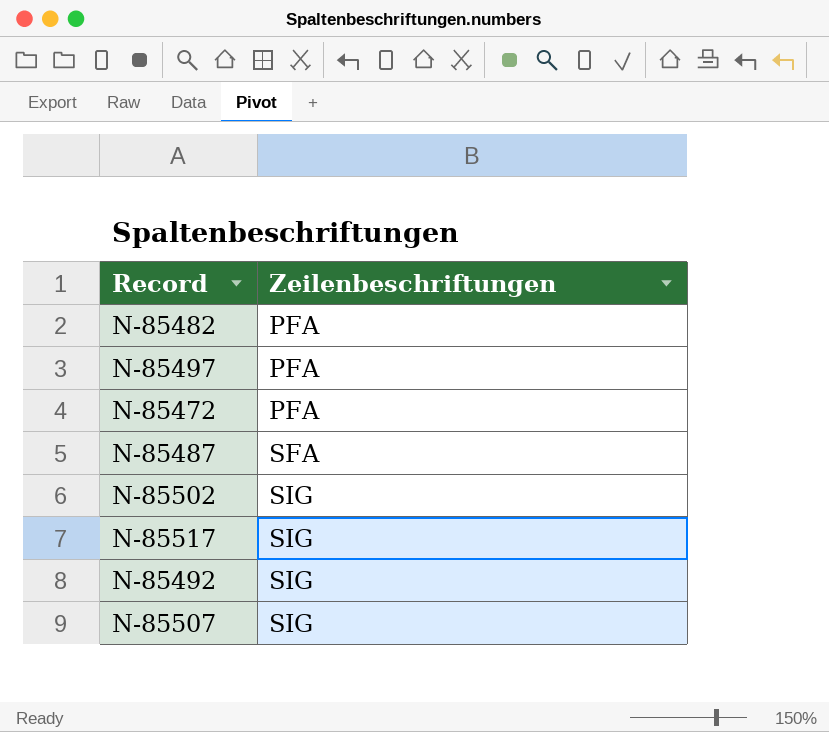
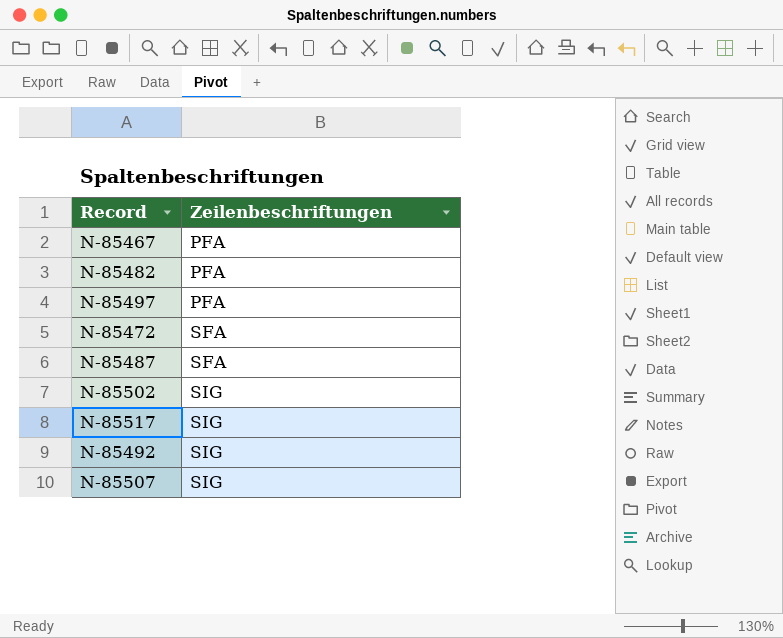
row N-85467: none -> PFA
N-85472 | Zeilenbeschriftungen: PFA -> SFA

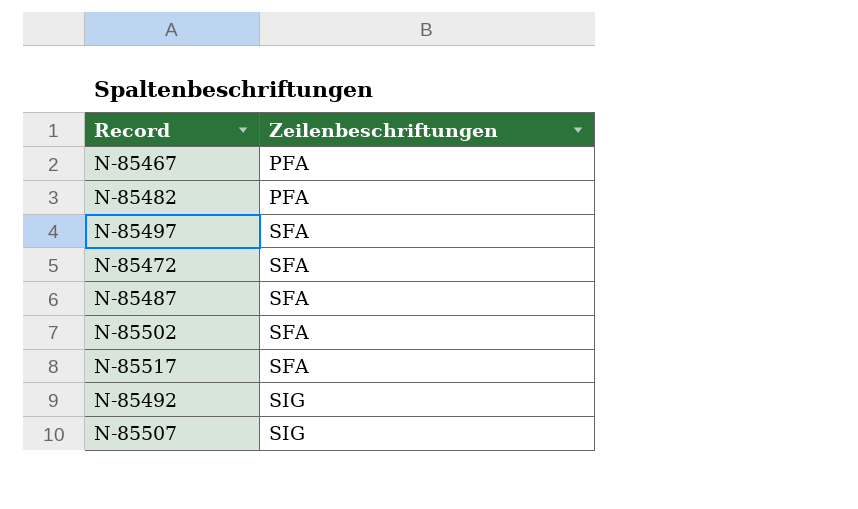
N-85497 | Zeilenbeschriftungen: PFA -> SFA
N-85502 | Zeilenbeschriftungen: SIG -> SFA
N-85517 | Zeilenbeschriftungen: SIG -> SFA

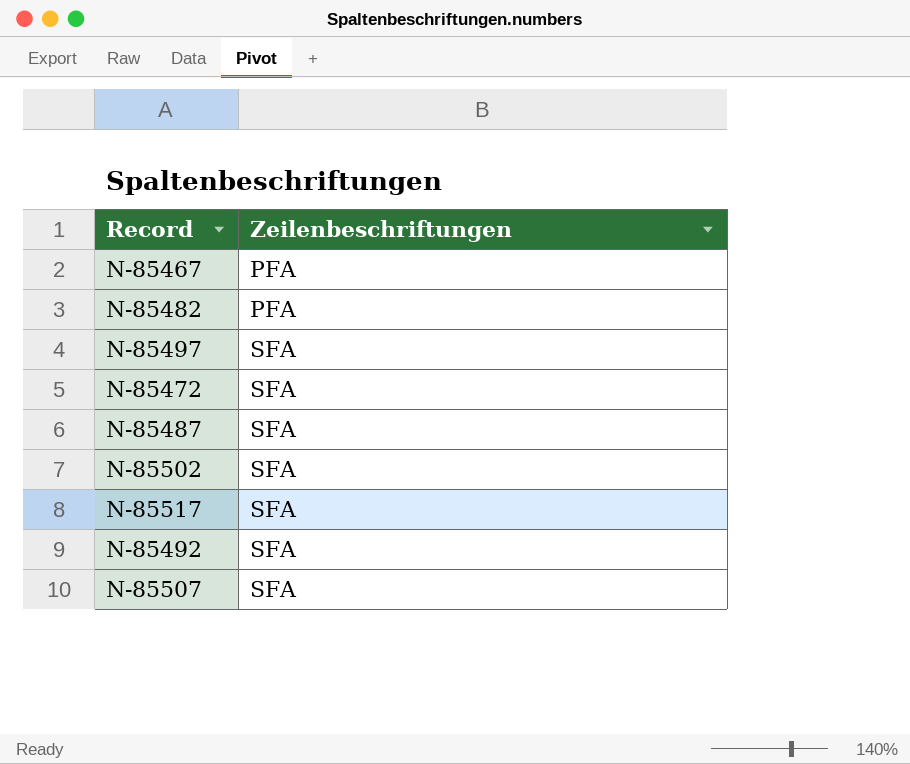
N-85492 | Zeilenbeschriftungen: SIG -> SFA
N-85507 | Zeilenbeschriftungen: SIG -> SFA

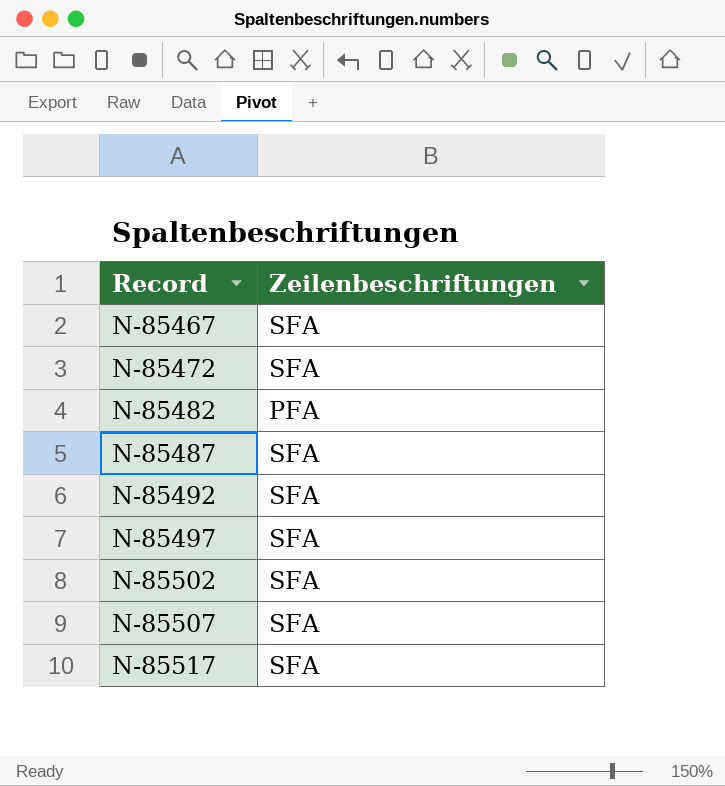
row order: Zeilenbeschriftungen ascending -> Record ascending
N-85467 | Zeilenbeschriftungen: PFA -> SFA

